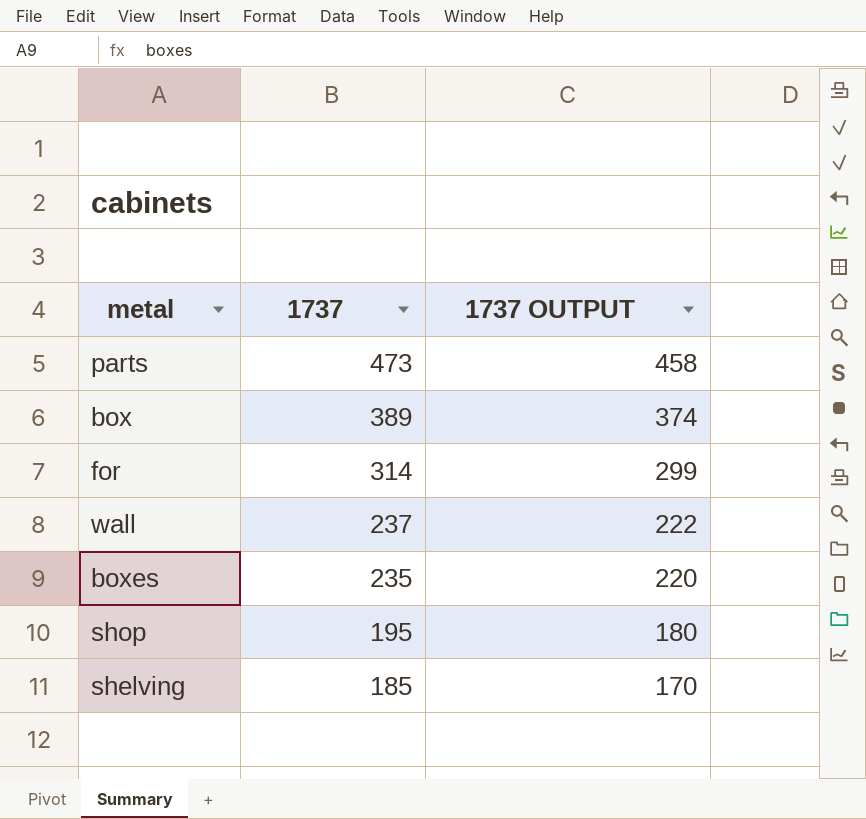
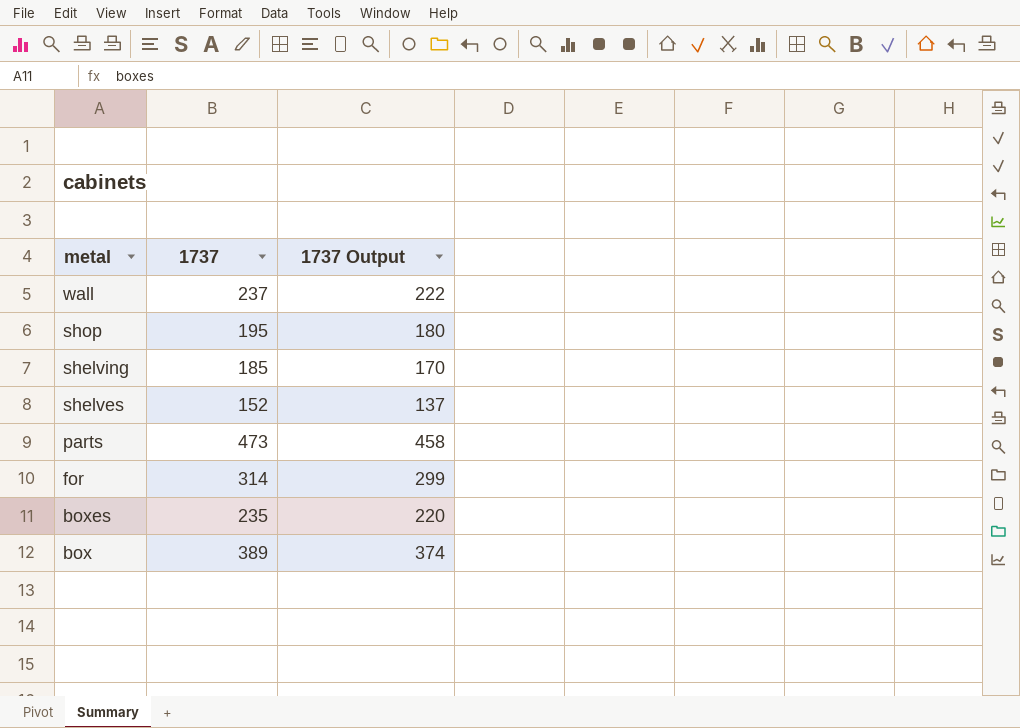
row order: 1737 descending -> metal descending
column name: 1737 OUTPUT -> 1737 Output
row shelves: none -> 152 | 137

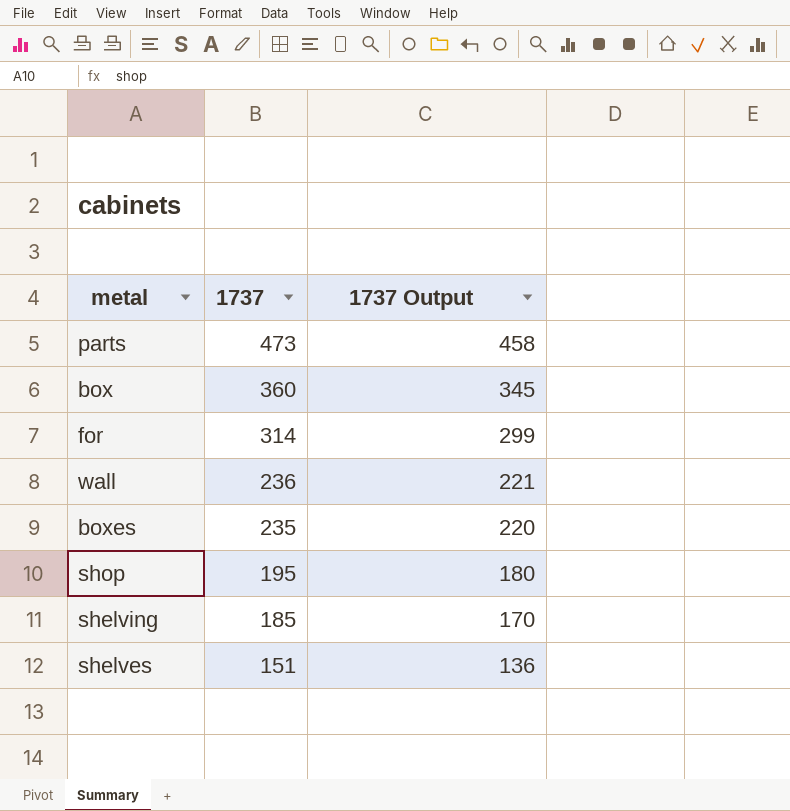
row order: metal descending -> 1737 descending
box | 1737: 389 -> 360
box | 1737 Output: 374 -> 345
wall | 1737: 237 -> 236
wall | 1737 Output: 222 -> 221
shelves | 1737: 152 -> 151
shelves | 1737 Output: 137 -> 136

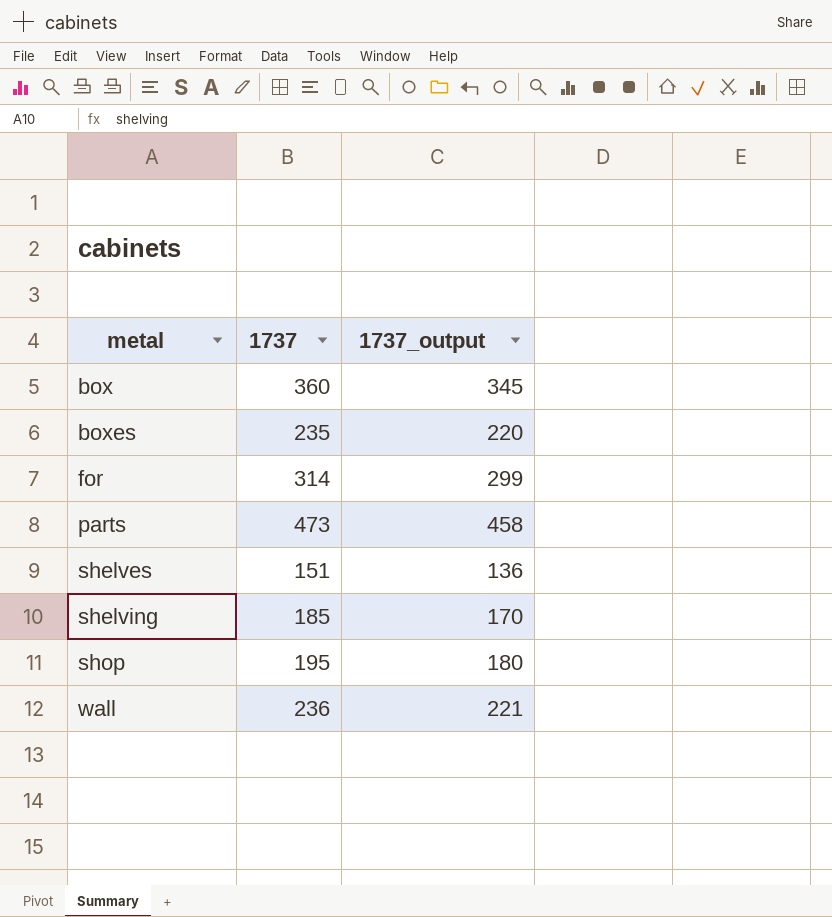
row order: 1737 descending -> metal ascending
column name: 1737 Output -> 1737_output

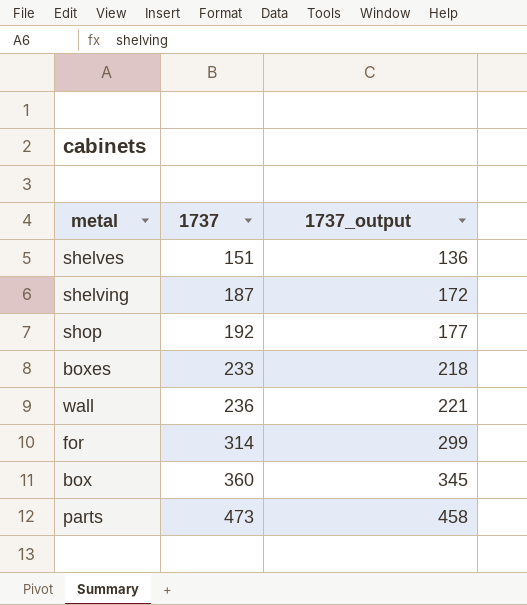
row order: metal ascending -> 1737 ascending
shelving | 1737: 185 -> 187
shelving | 1737_output: 170 -> 172
shop | 1737: 195 -> 192
shop | 1737_output: 180 -> 177
boxes | 1737: 235 -> 233
boxes | 1737_output: 220 -> 218

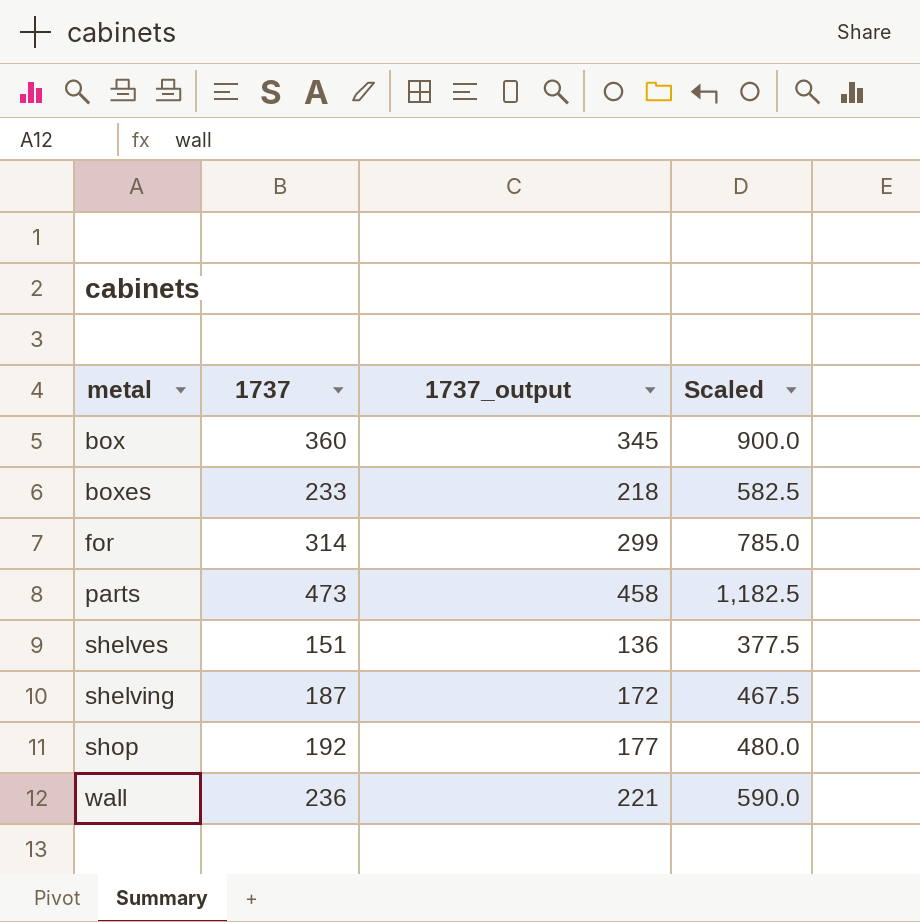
row order: 1737 ascending -> metal ascending
column Scaled | formula: none -> [1737] * 2.5

